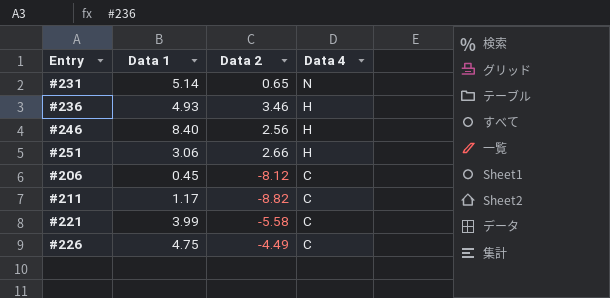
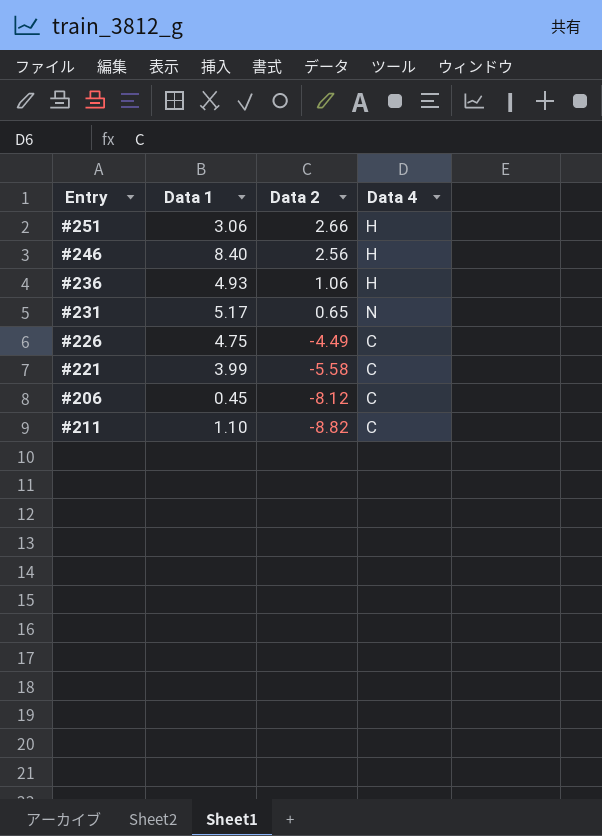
row order: Data 4 descending -> Data 2 descending
#236 | Data 2: 3.46 -> 1.06
#231 | Data 1: 5.14 -> 5.17
#211 | Data 1: 1.17 -> 1.10

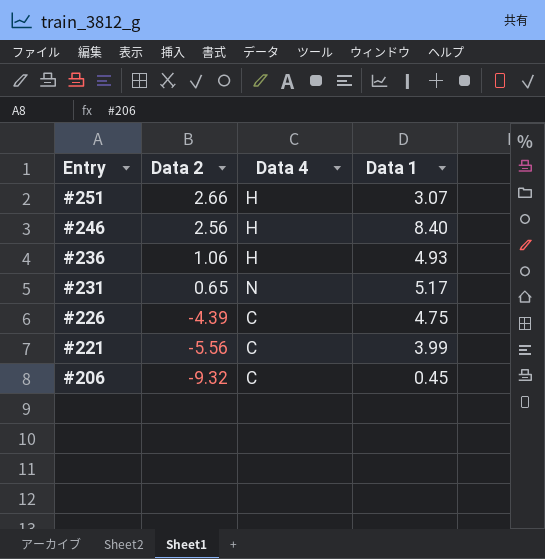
column Data 1 | position: 2 -> 4
row #211: 1.10 | -8.82 | C -> none
#251 | Data 1: 3.06 -> 3.07
#226 | Data 2: -4.49 -> -4.39
#221 | Data 2: -5.58 -> -5.56
#206 | Data 2: -8.12 -> -9.32

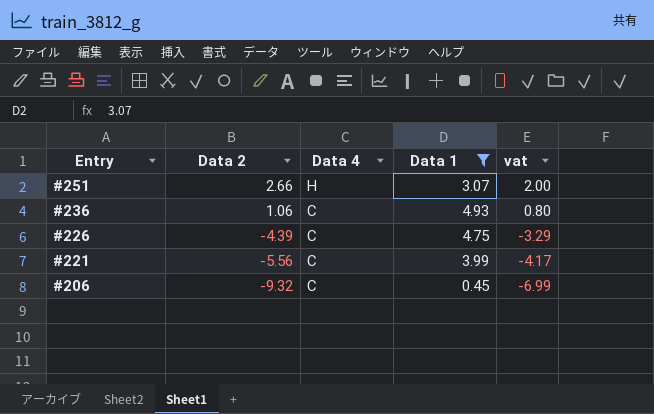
filter: none -> Data 1 <= 4.93
column vat | formula: none -> [Data 2] * 0.75
#236 | Data 4: H -> C

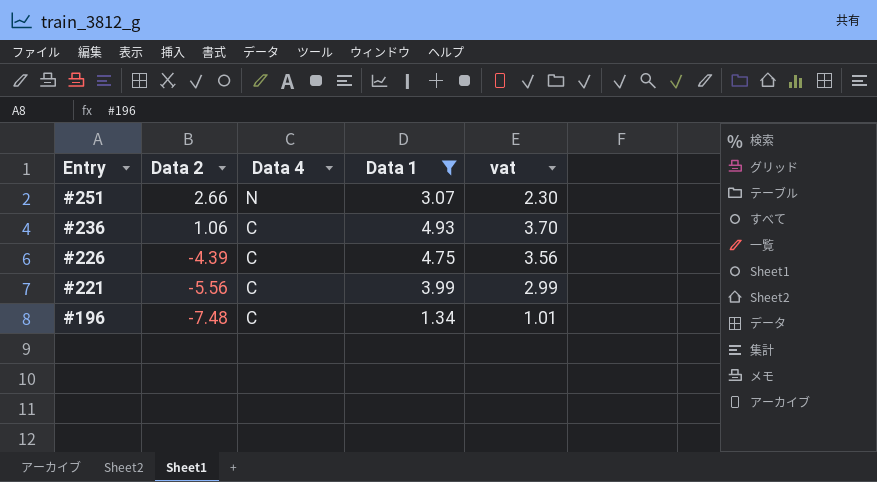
column vat | formula: [Data 2] * 0.75 -> [Data 1] * 0.75
row #206: -9.32 | C | 0.45 | -6.99 -> none
#251 | Data 4: H -> N
row #196: none -> -7.48 | C | 1.34 | 1.01

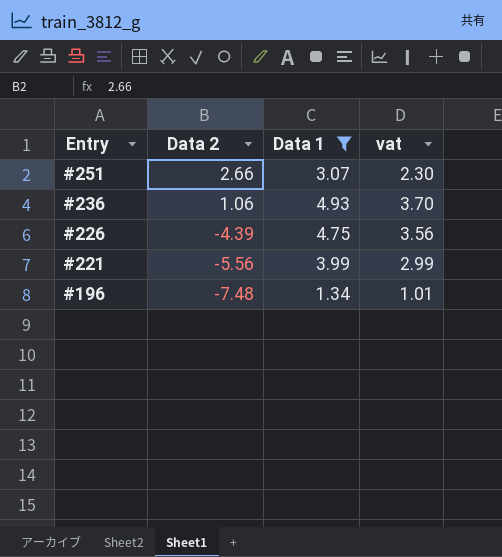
column Data 4 | position: 3 -> none

